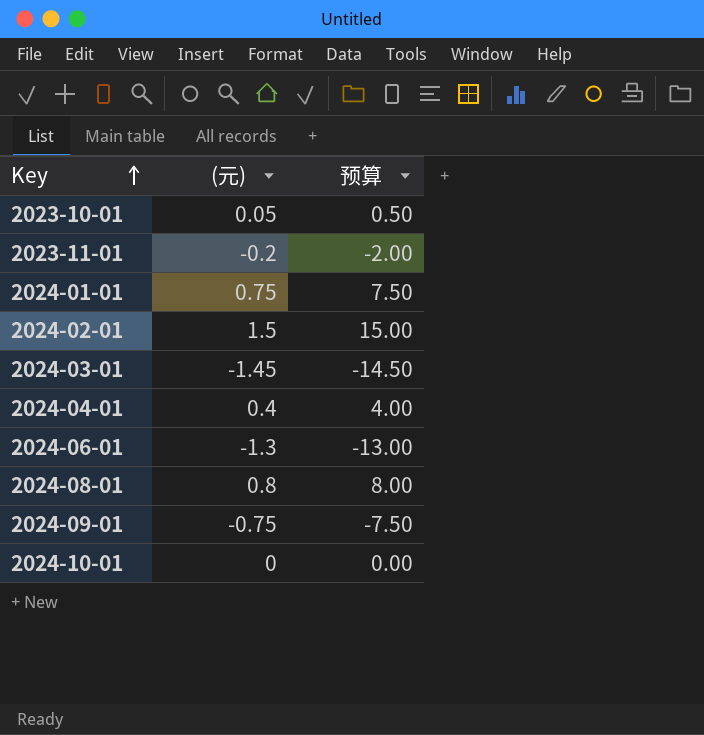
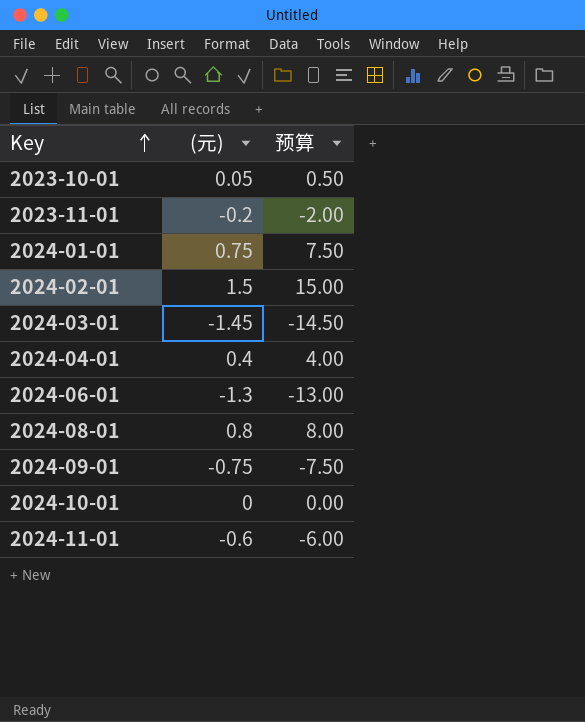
row 2024-11-01: none -> -0.6 | -6.00

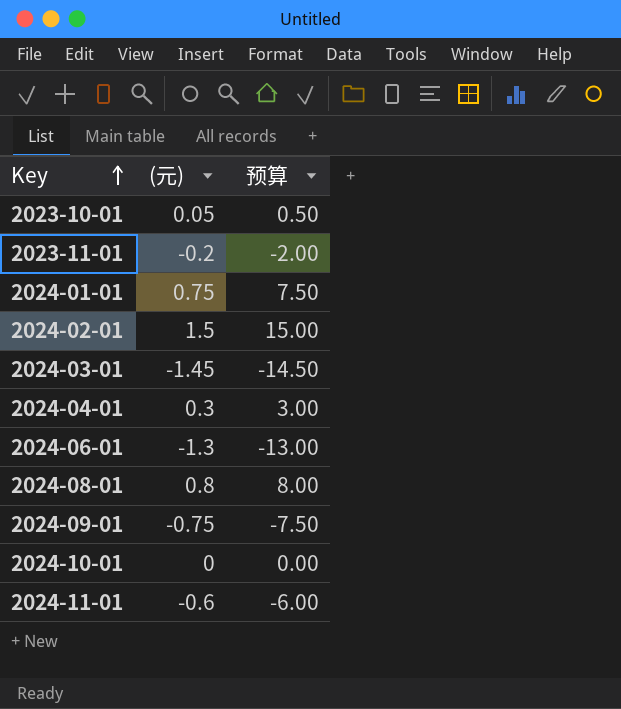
2024-04-01 | (元): 0.4 -> 0.3
2024-04-01 | 预算: 4.00 -> 3.00

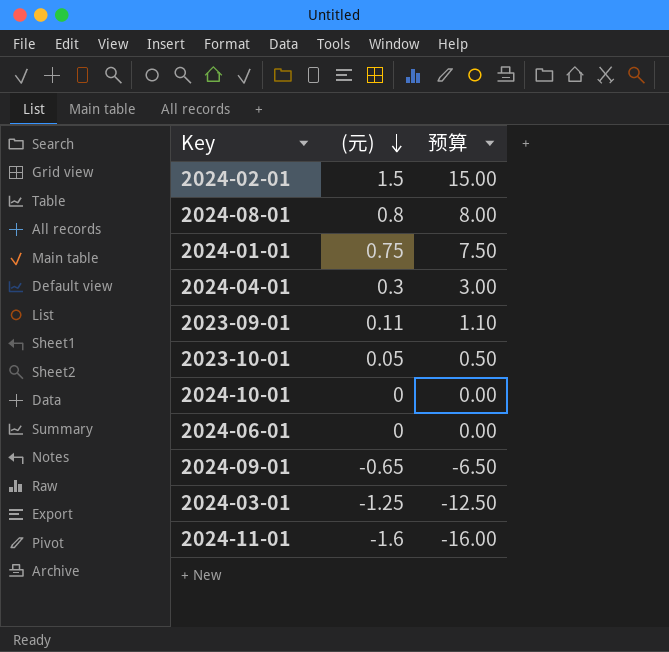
row order: Key ascending -> (元) descending
row 2023-11-01: -0.2 | -2.00 -> none
row 2023-09-01: none -> 0.11 | 1.10
2024-06-01 | (元): -1.3 -> 0
2024-06-01 | 预算: -13.00 -> 0.00
2024-09-01 | (元): -0.75 -> -0.65
2024-09-01 | 预算: -7.50 -> -6.50
2024-03-01 | (元): -1.45 -> -1.25
2024-03-01 | 预算: -14.50 -> -12.50
2024-11-01 | (元): -0.6 -> -1.6
2024-11-01 | 预算: -6.00 -> -16.00

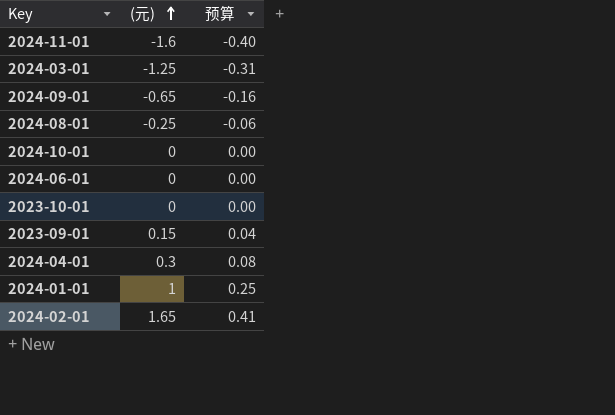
row order: (元) descending -> (元) ascending
column 预算 | formula: [(元)] * 10 -> [(元)] * 0.25
2024-08-01 | (元): 0.8 -> -0.25
2023-10-01 | (元): 0.05 -> 0
2023-09-01 | (元): 0.11 -> 0.15
2024-01-01 | (元): 0.75 -> 1
2024-02-01 | (元): 1.5 -> 1.65

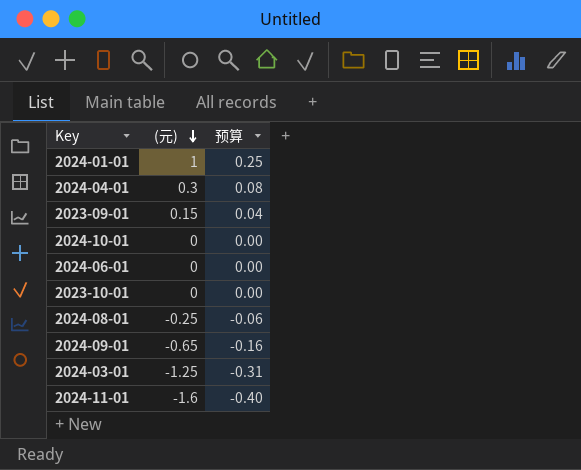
row order: (元) ascending -> (元) descending
row 2024-02-01: 1.65 | 0.41 -> none

